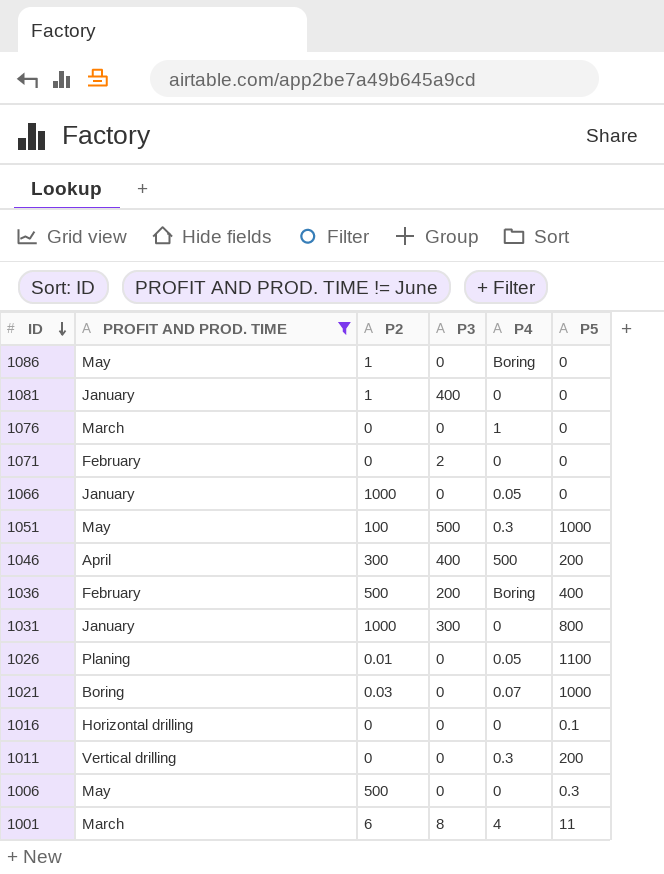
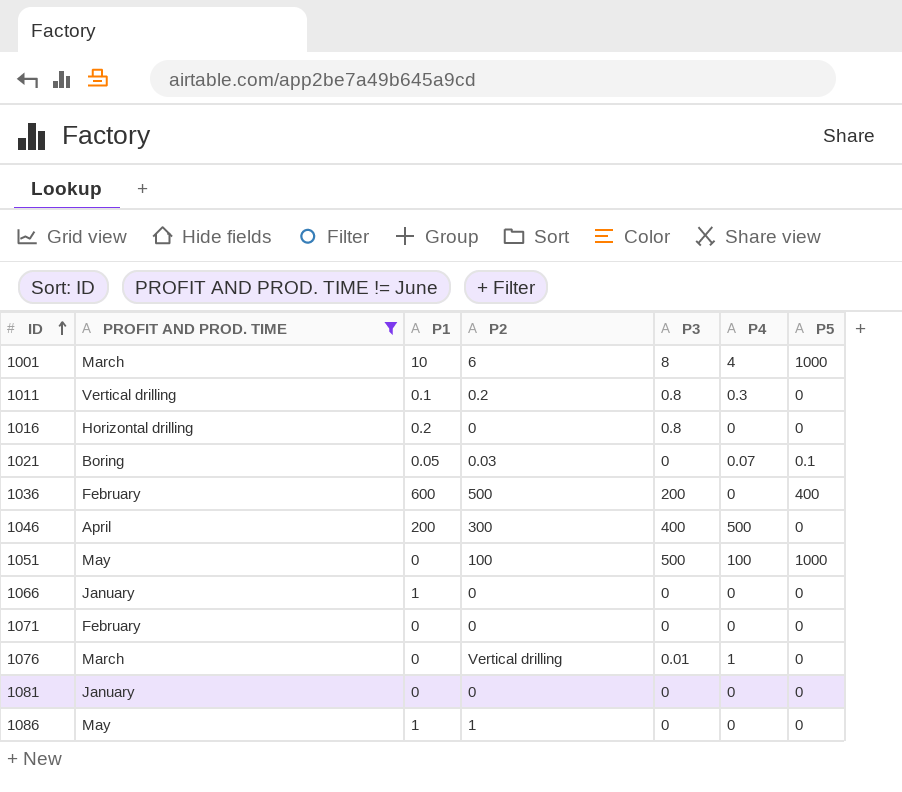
row order: ID descending -> ID ascending
column P1 | position: none -> 3
row 1031: January | 1000 | 300 | 0 | 800 -> none
row 1026: Planing | 0.01 | 0 | 0.05 | 1100 -> none
row 1006: May | 500 | 0 | 0 | 0.3 -> none
1001 | P5: 11 -> 1000
1011 | P2: 0 -> 0.2
1011 | P3: 0 -> 0.8
1011 | P5: 200 -> 0
1016 | P3: 0 -> 0.8
1016 | P5: 0.1 -> 0
1021 | P5: 1000 -> 0.1
1036 | P4: Boring -> 0
1046 | P5: 200 -> 0
1051 | P4: 0.3 -> 100
1066 | P2: 1000 -> 0
1066 | P4: 0.05 -> 0
1071 | P3: 2 -> 0
1076 | P2: 0 -> Vertical drilling
1076 | P3: 0 -> 0.01
1081 | P2: 1 -> 0
1081 | P3: 400 -> 0
1086 | P4: Boring -> 0

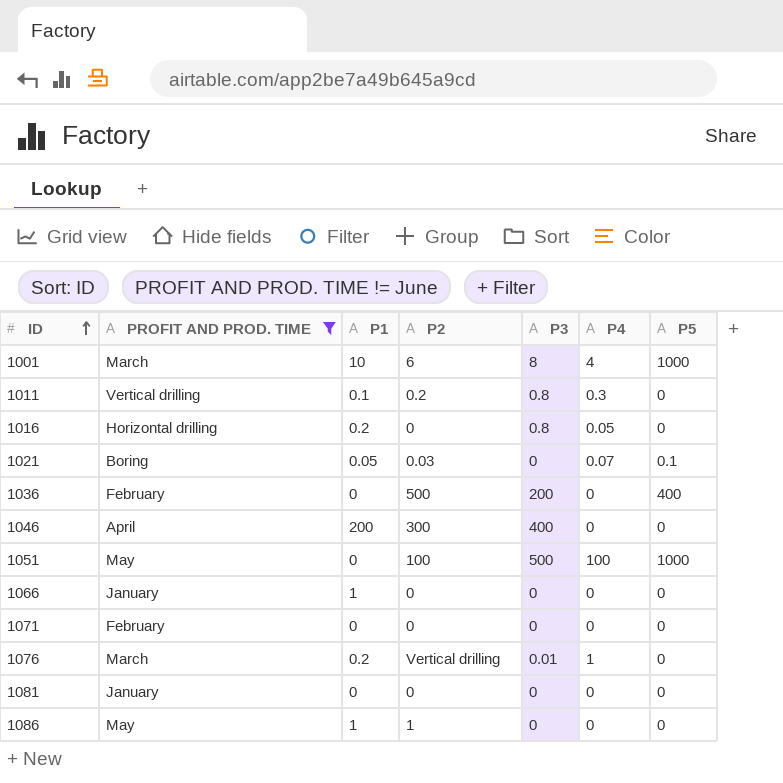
1016 | P4: 0 -> 0.05
1036 | P1: 600 -> 0
1046 | P4: 500 -> 0
1076 | P1: 0 -> 0.2

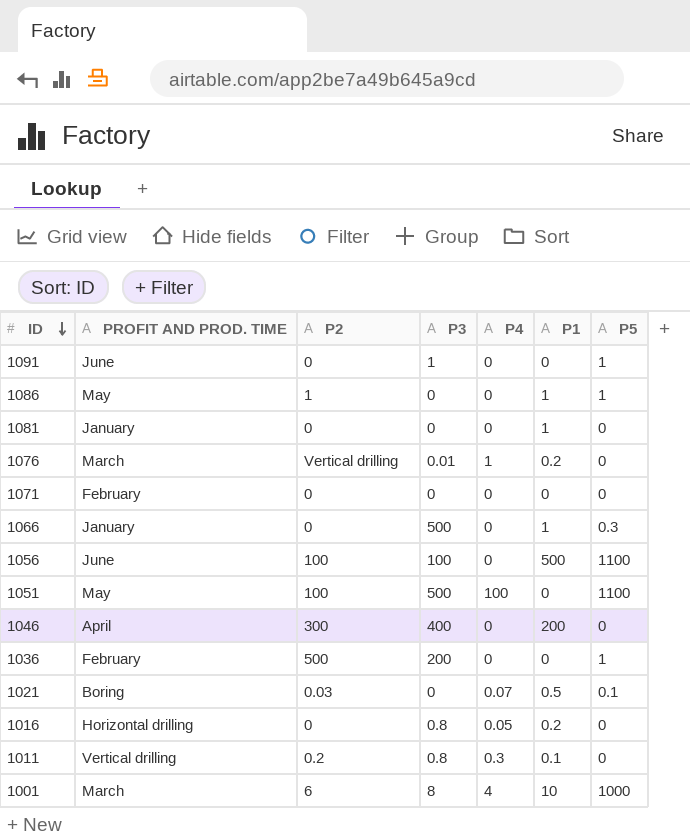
filter: PROFIT AND PROD. TIME != June -> none
row order: ID ascending -> ID descending
column P1 | position: 3 -> 6
1086 | P5: 0 -> 1
1081 | P1: 0 -> 1
1066 | P3: 0 -> 500
1066 | P5: 0 -> 0.3
1051 | P5: 1000 -> 1100
1036 | P5: 400 -> 1
1021 | P1: 0.05 -> 0.5

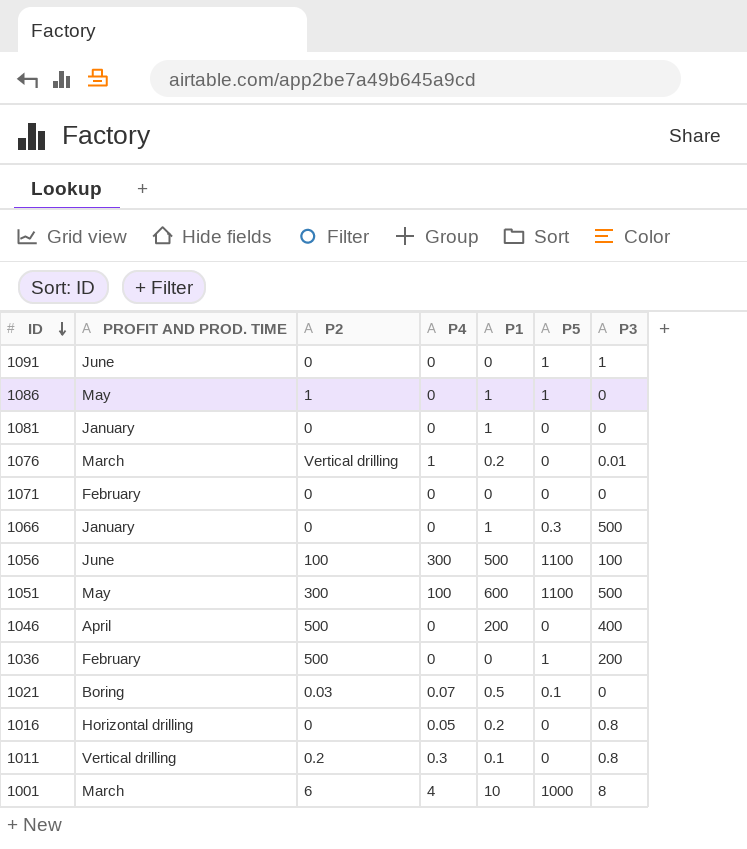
column P3 | position: 4 -> 7
1056 | P4: 0 -> 300
1051 | P2: 100 -> 300
1051 | P1: 0 -> 600
1046 | P2: 300 -> 500

